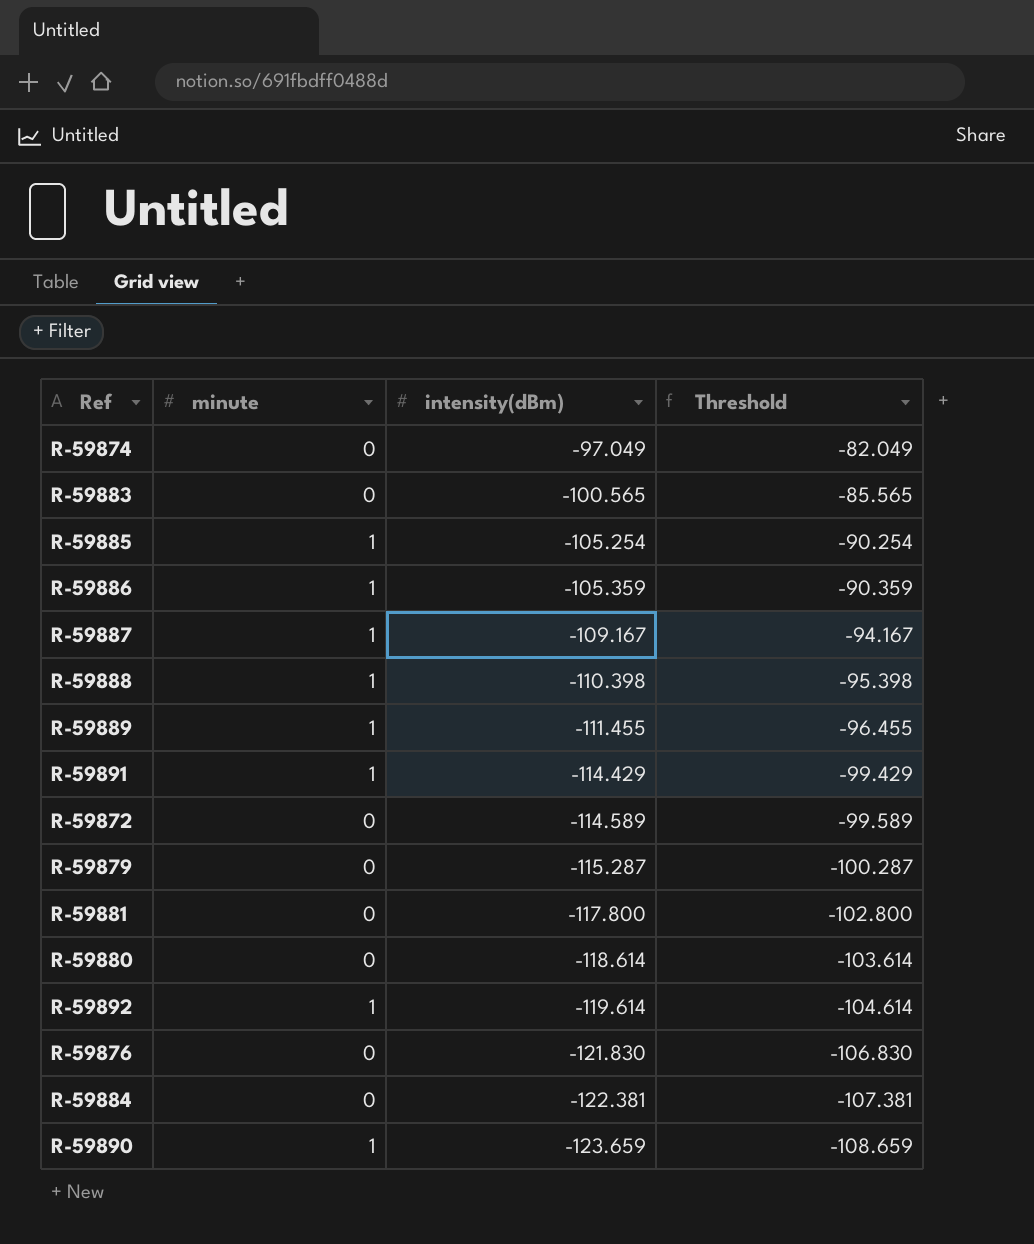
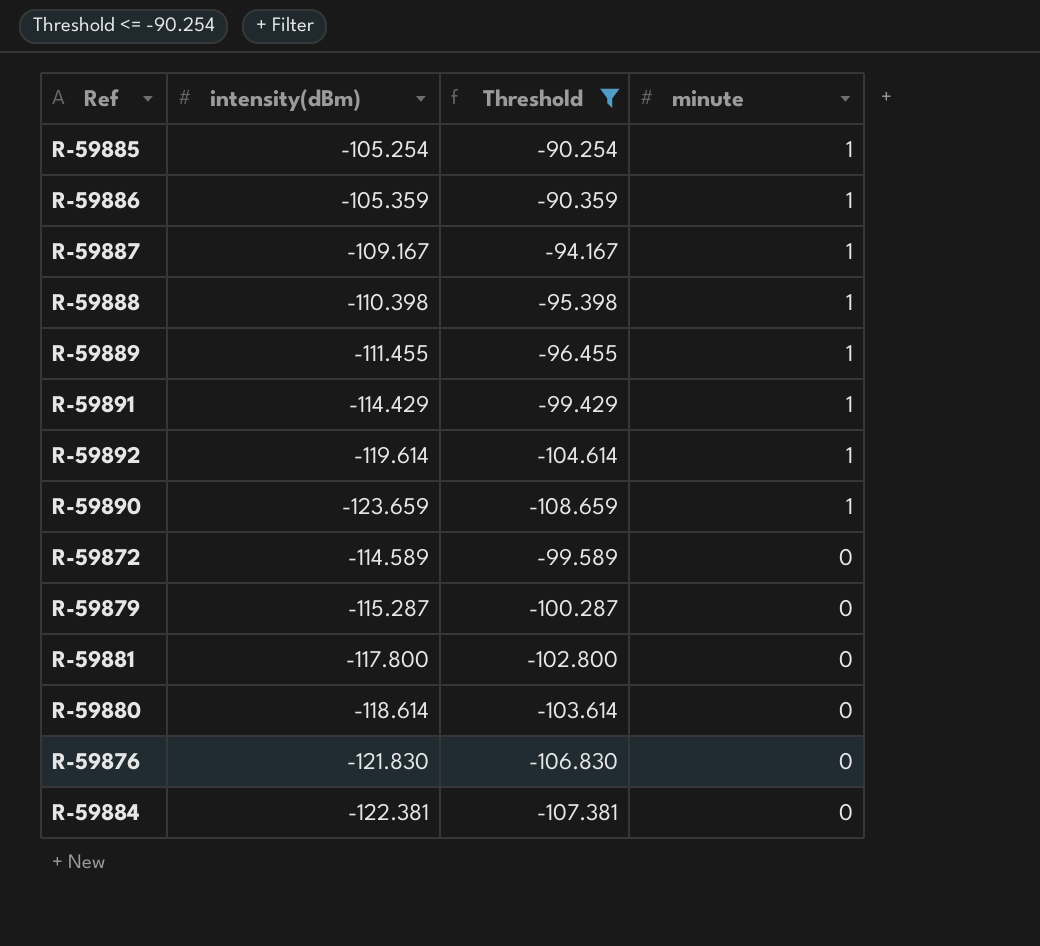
filter: none -> Threshold <= -90.254
row order: intensity(dBm) descending -> minute descending
column minute | position: 2 -> 4

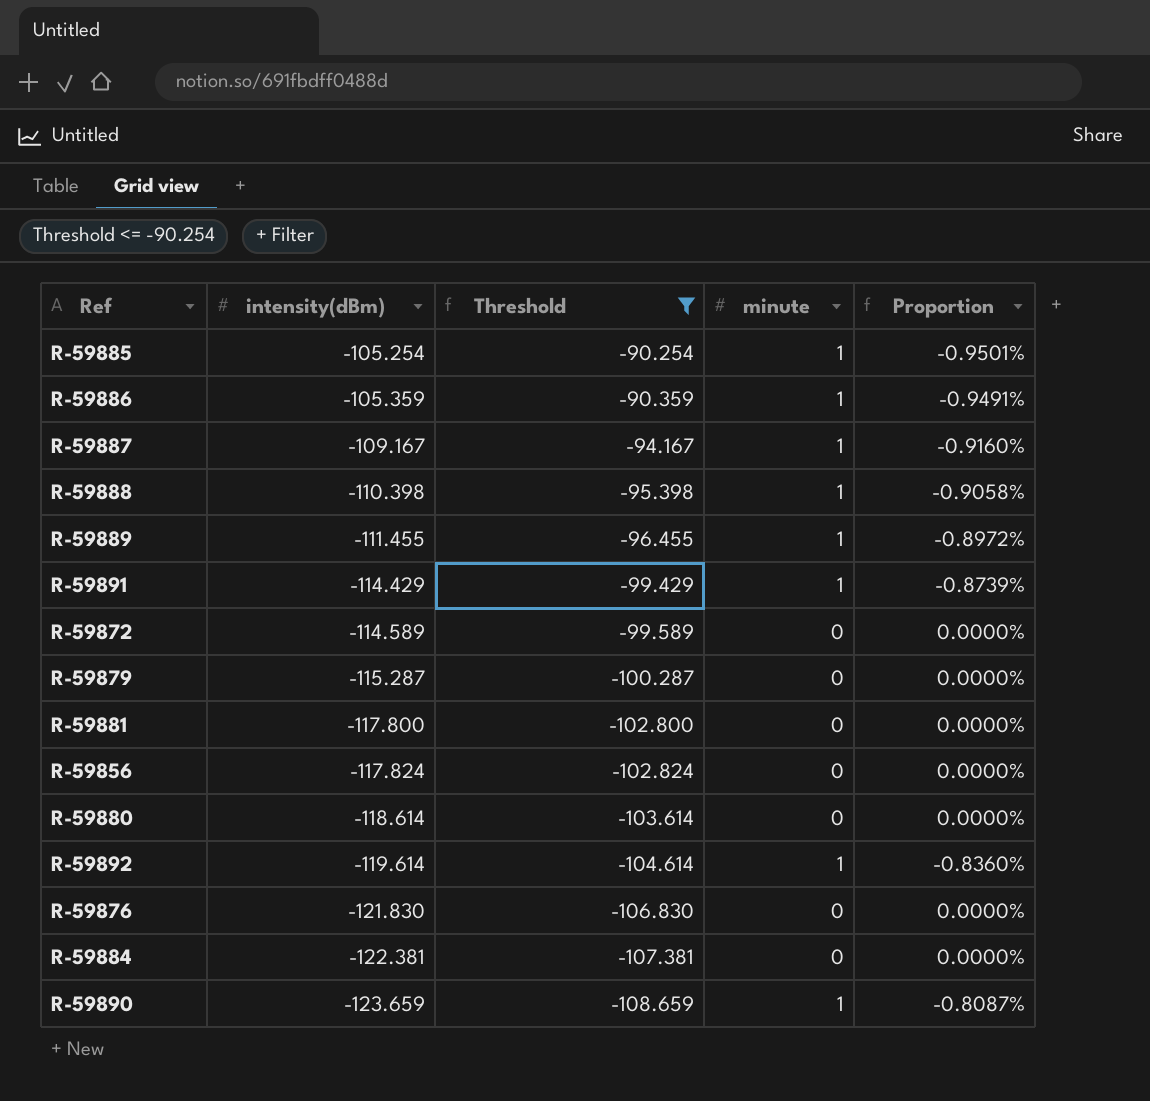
row order: minute descending -> intensity(dBm) descending
column Proportion | formula: none -> [minute] / [intensity(dBm)]
row R-59856: none -> -117.824 | -102.824 | 0 | 0.0000%

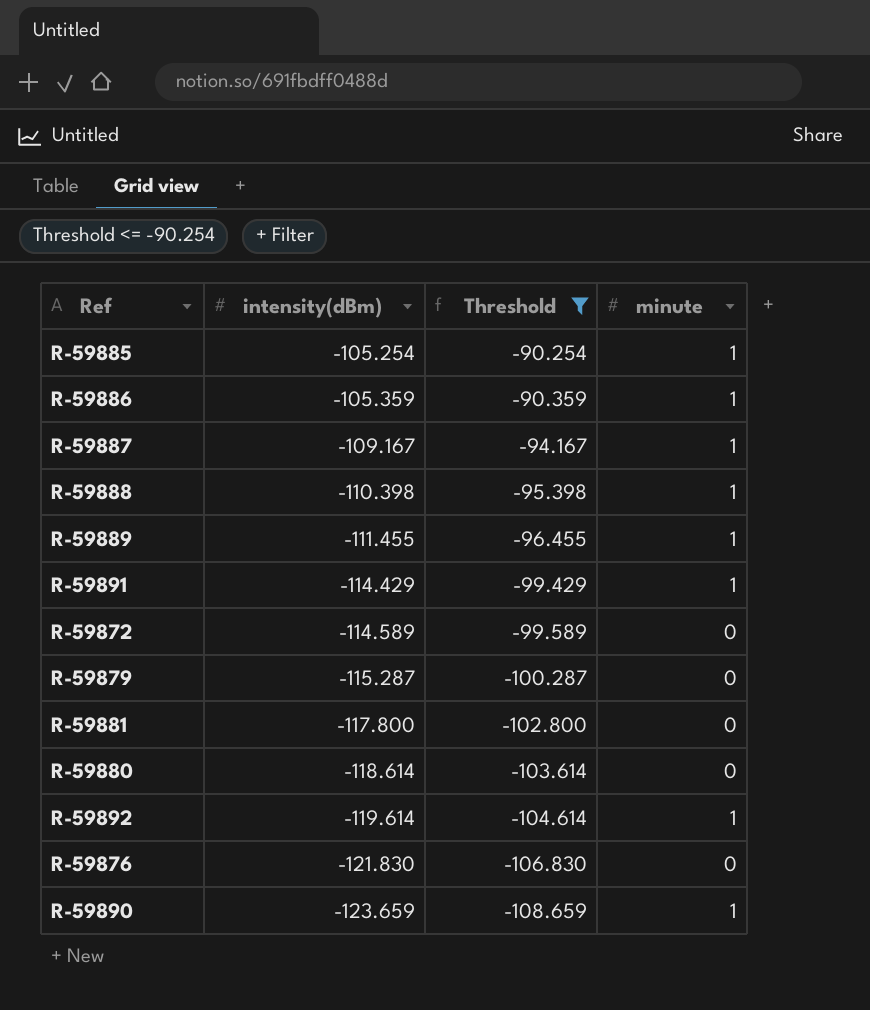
column Proportion | formula: [minute] / [intensity(dBm)] -> none
row R-59856: -117.824 | -102.824 | 0 | 0.0000% -> none
row R-59884: -122.381 | -107.381 | 0 | 0.0000% -> none

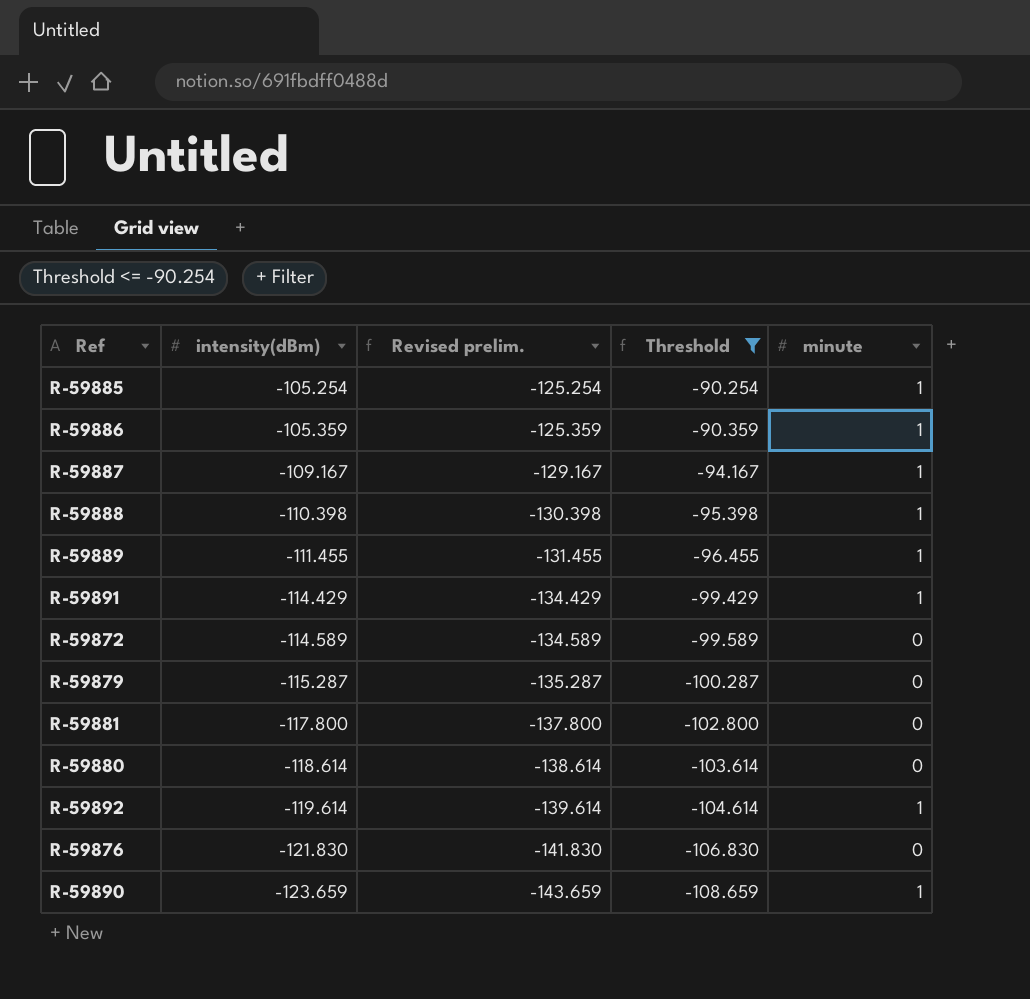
column Revised prelim. | formula: none -> [intensity(dBm)] - 20

